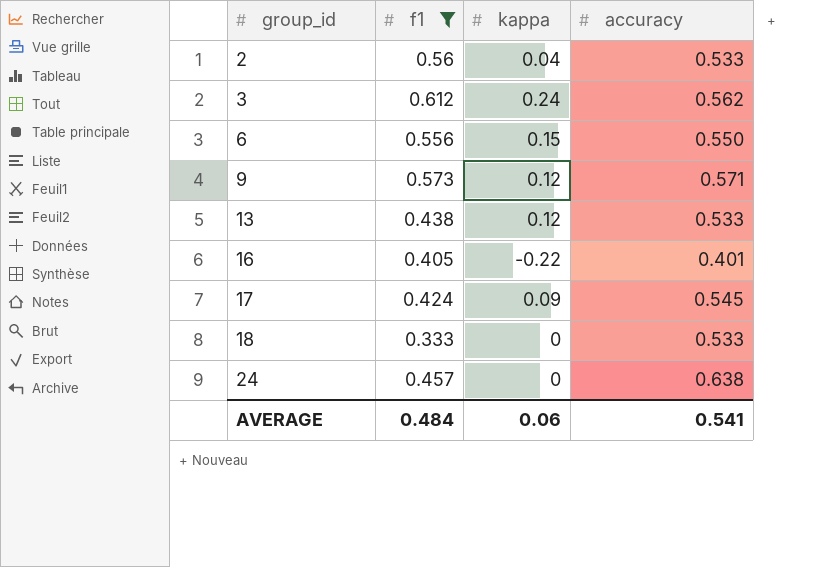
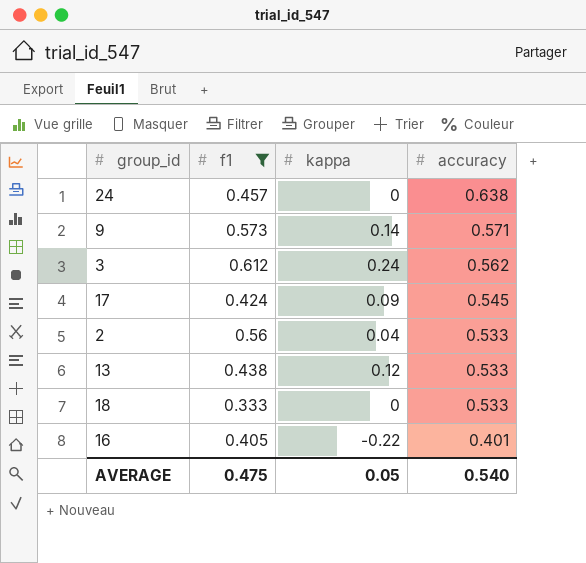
row order: group_id ascending -> accuracy descending
row 6: 0.556 | 0.15 | 0.550 -> none
9 | kappa: 0.12 -> 0.14
AVERAGE | f1: 0.484 -> 0.475
AVERAGE | kappa: 0.06 -> 0.05
AVERAGE | accuracy: 0.541 -> 0.540

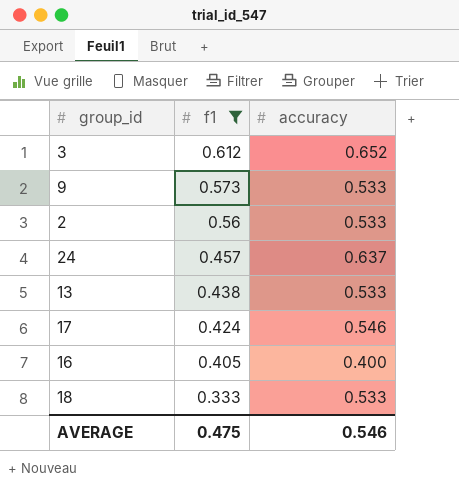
row order: accuracy descending -> f1 descending
column kappa | position: 3 -> none
3 | accuracy: 0.562 -> 0.652
9 | accuracy: 0.571 -> 0.533
24 | accuracy: 0.638 -> 0.637
17 | accuracy: 0.545 -> 0.546
16 | accuracy: 0.401 -> 0.400
AVERAGE | accuracy: 0.540 -> 0.546

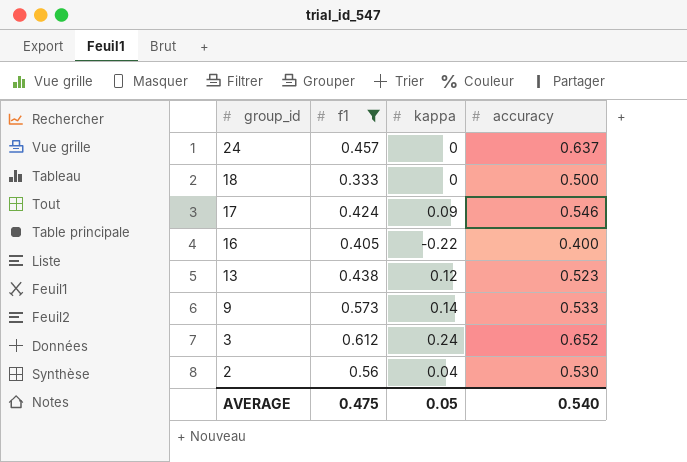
row order: f1 descending -> group_id descending
column kappa | position: none -> 3
18 | accuracy: 0.533 -> 0.500
13 | accuracy: 0.533 -> 0.523
2 | accuracy: 0.533 -> 0.530
AVERAGE | accuracy: 0.546 -> 0.540

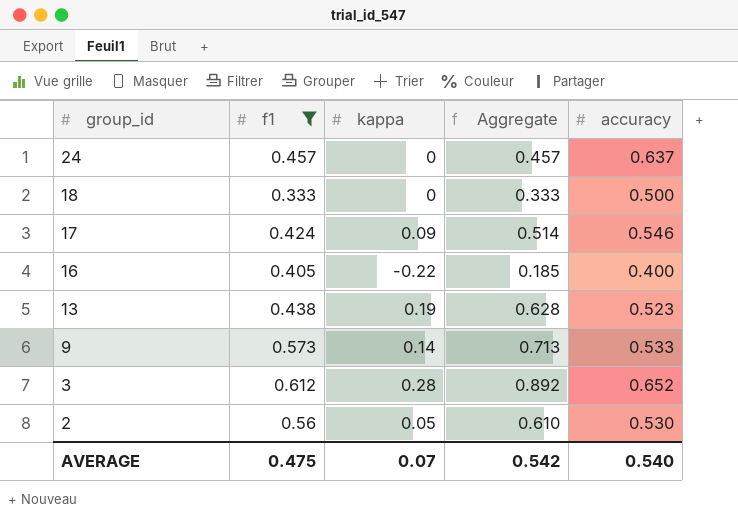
column Aggregate | formula: none -> [f1] + [kappa]
13 | kappa: 0.12 -> 0.19
3 | kappa: 0.24 -> 0.28
2 | kappa: 0.04 -> 0.05
AVERAGE | kappa: 0.05 -> 0.07

